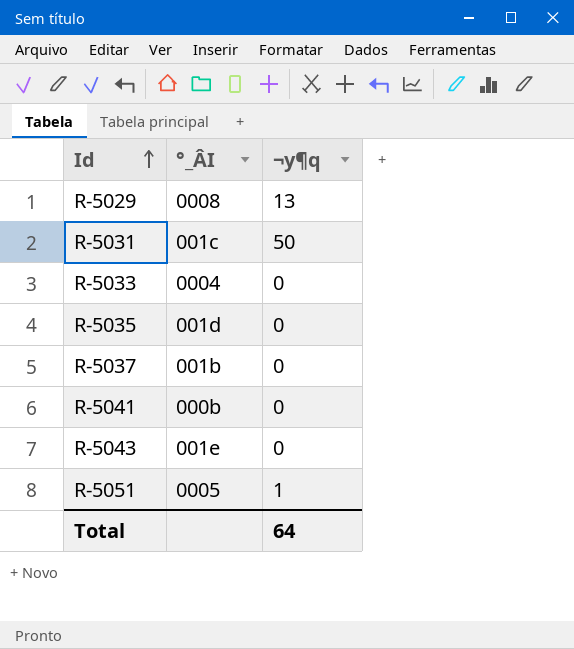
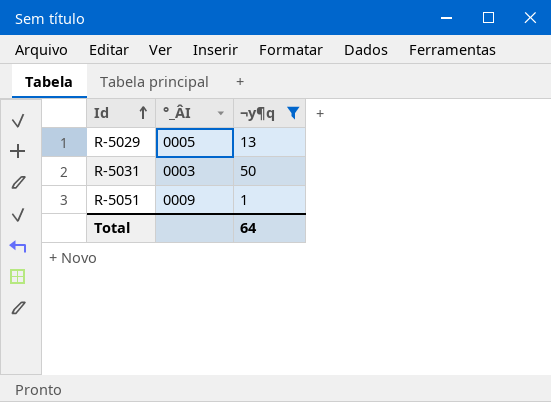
filter: none -> ¬y¶q != 0
R-5029 | °_ÂI: 0008 -> 0005
R-5031 | °_ÂI: 001c -> 0003
R-5051 | °_ÂI: 0005 -> 0009

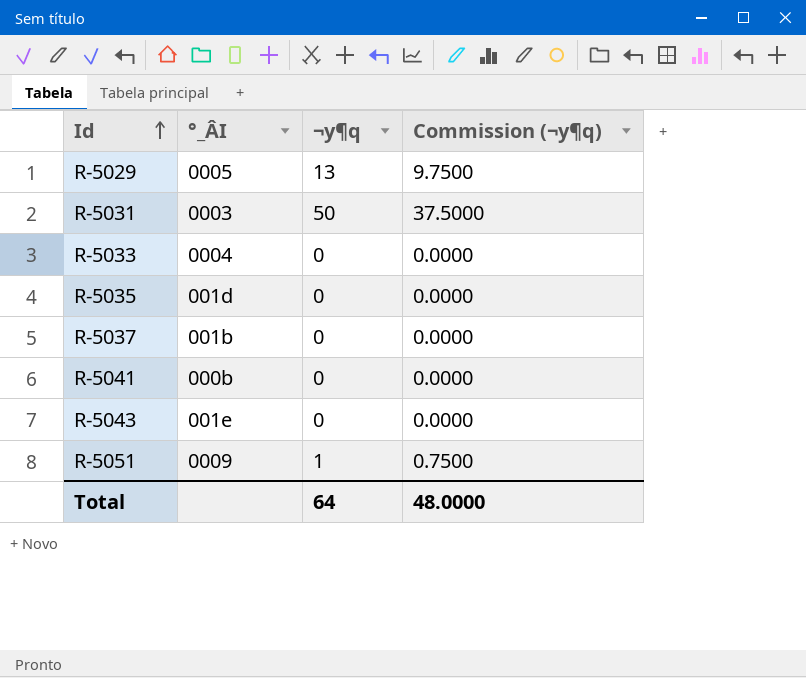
filter: ¬y¶q != 0 -> none
column Commission (¬y¶q) | formula: none -> [¬y¶q] * 0.75

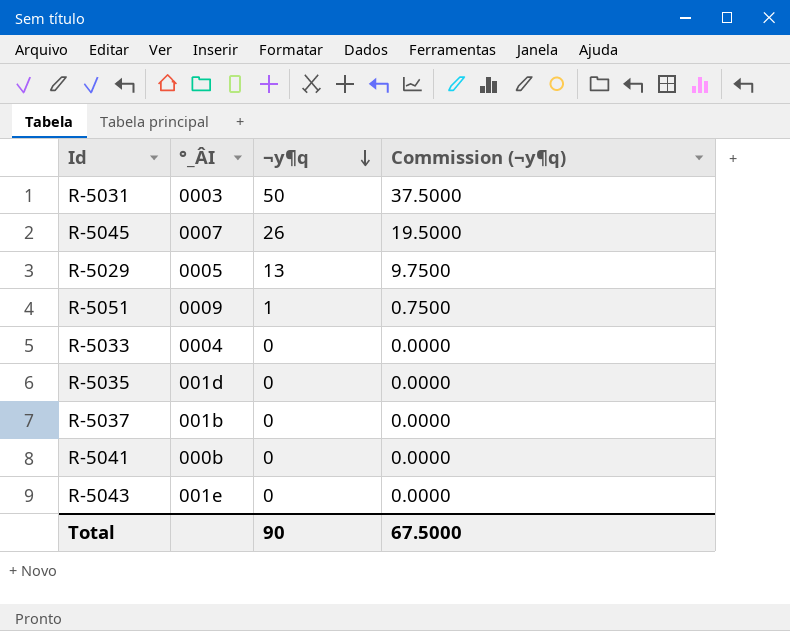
row order: Id ascending -> ¬y¶q descending
row R-5045: none -> 0007 | 26 | 19.5000
Total | ¬y¶q: 64 -> 90
Total | Commission (¬y¶q): 48.0000 -> 67.5000

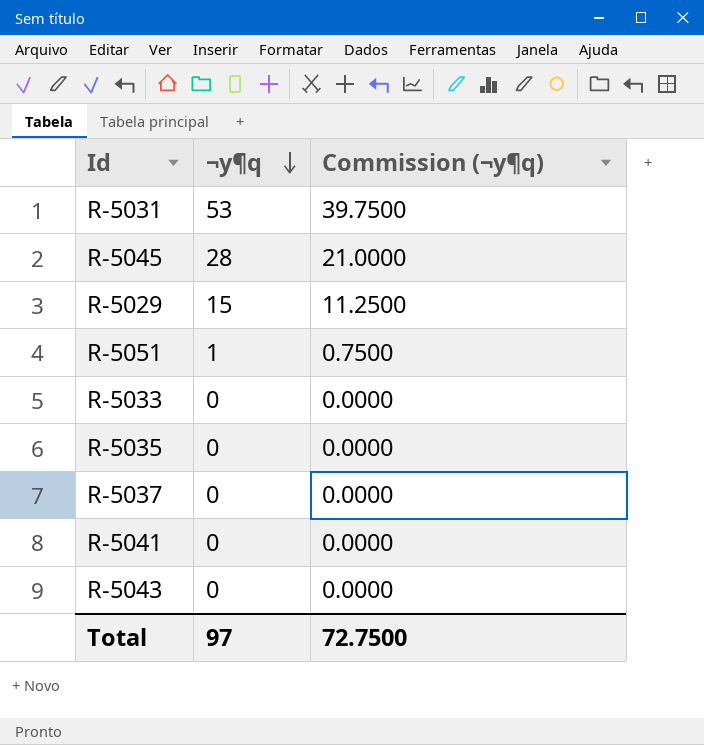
column °_ÂI | position: 2 -> none
R-5031 | ¬y¶q: 50 -> 53
R-5031 | Commission (¬y¶q): 37.5000 -> 39.7500
R-5045 | ¬y¶q: 26 -> 28
R-5045 | Commission (¬y¶q): 19.5000 -> 21.0000
R-5029 | ¬y¶q: 13 -> 15
R-5029 | Commission (¬y¶q): 9.7500 -> 11.2500
Total | ¬y¶q: 90 -> 97
Total | Commission (¬y¶q): 67.5000 -> 72.7500

